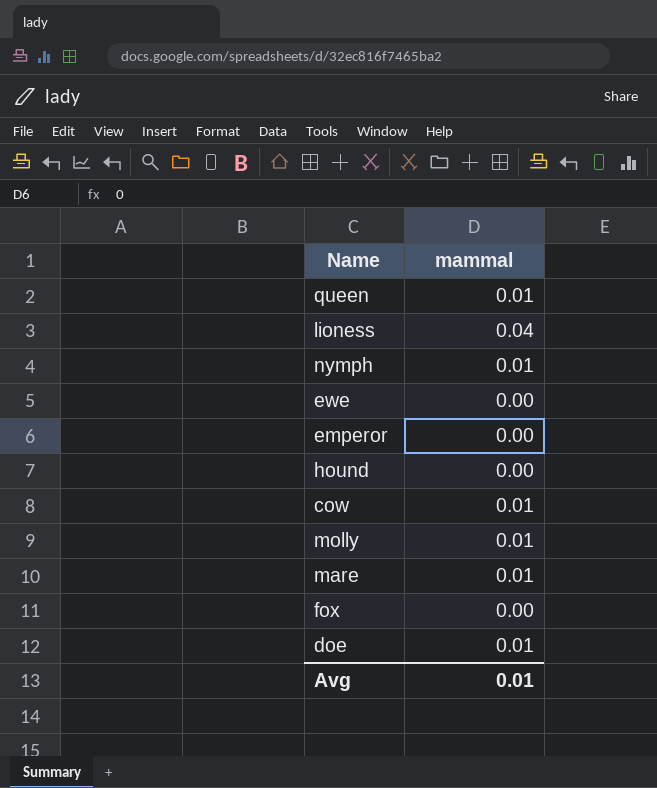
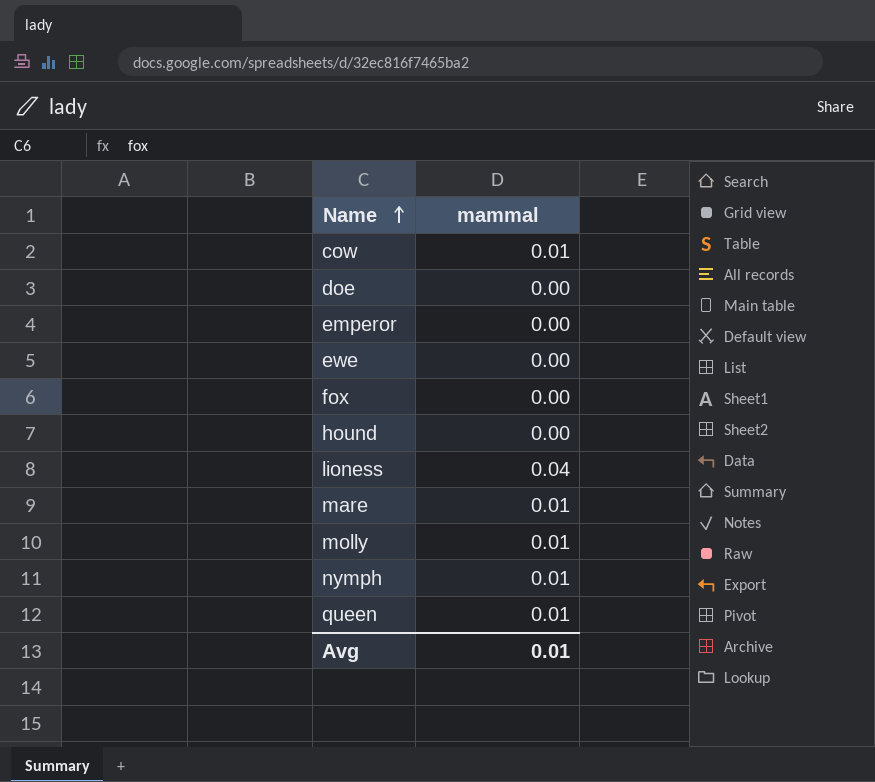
row order: none -> Name ascending
doe | mammal: 0.01 -> 0.00

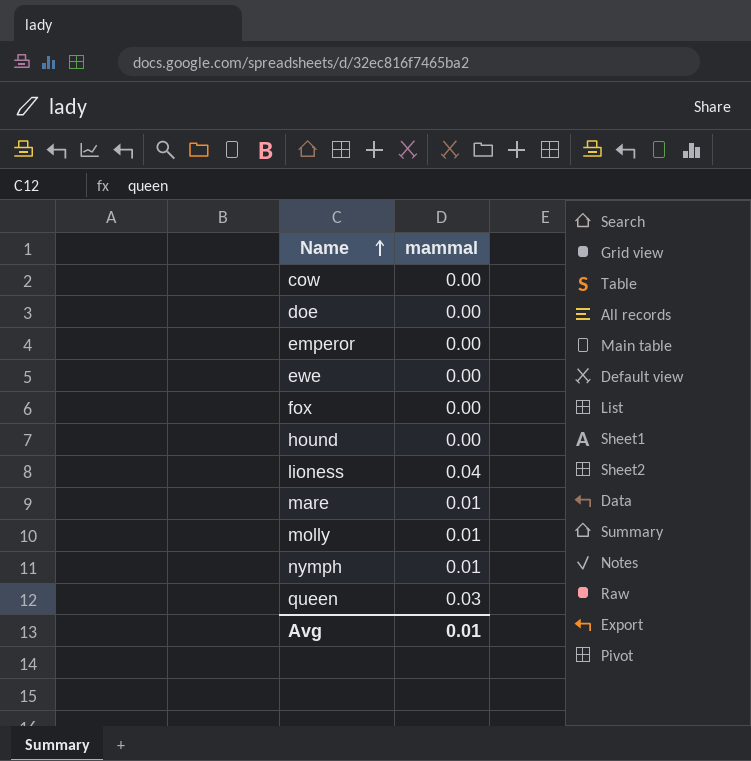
cow | mammal: 0.01 -> 0.00
queen | mammal: 0.01 -> 0.03

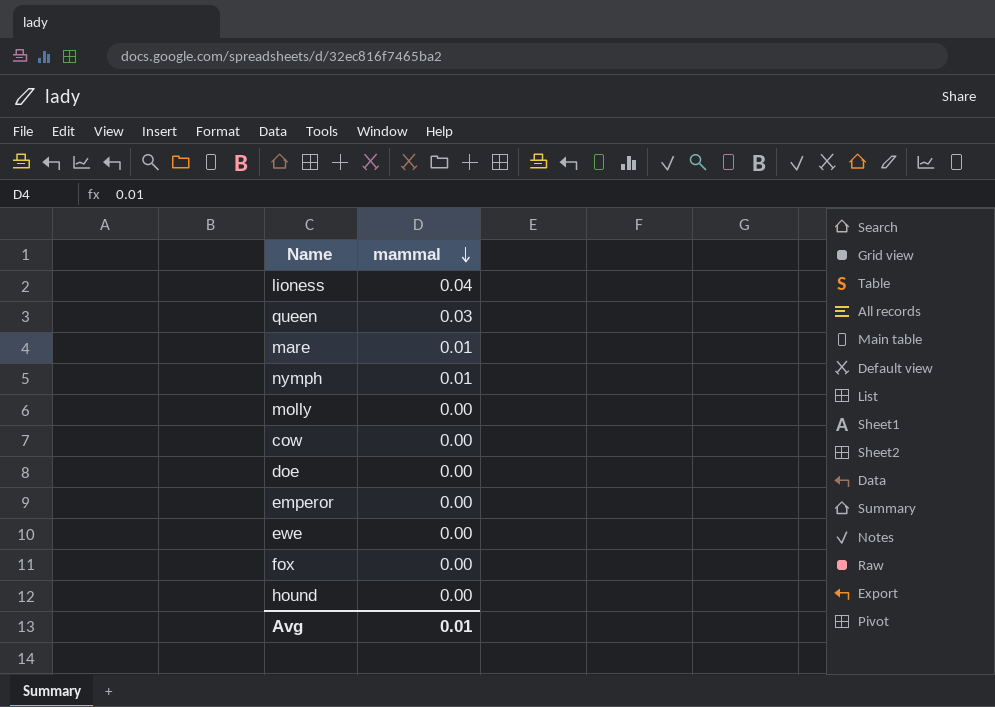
row order: Name ascending -> mammal descending
molly | mammal: 0.01 -> 0.00

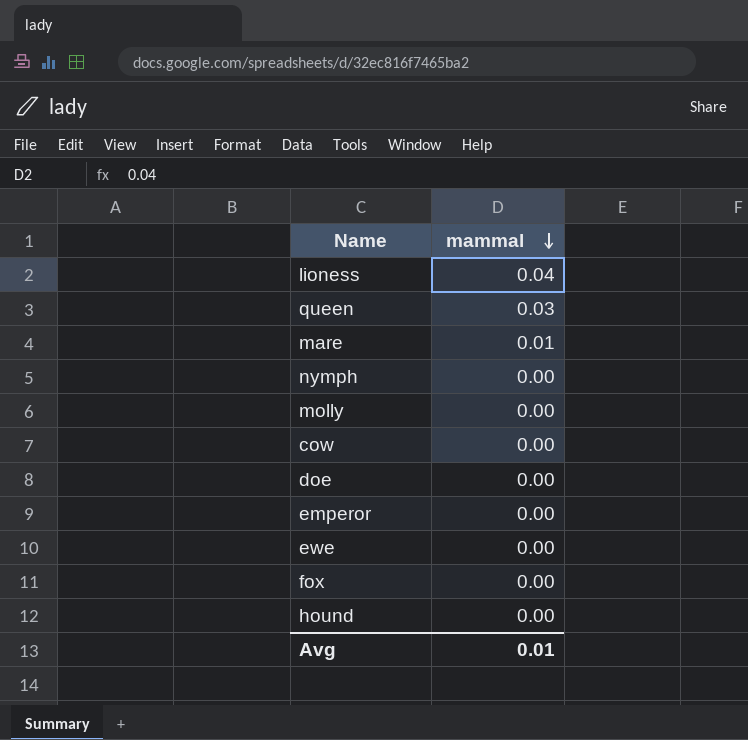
nymph | mammal: 0.01 -> 0.00

